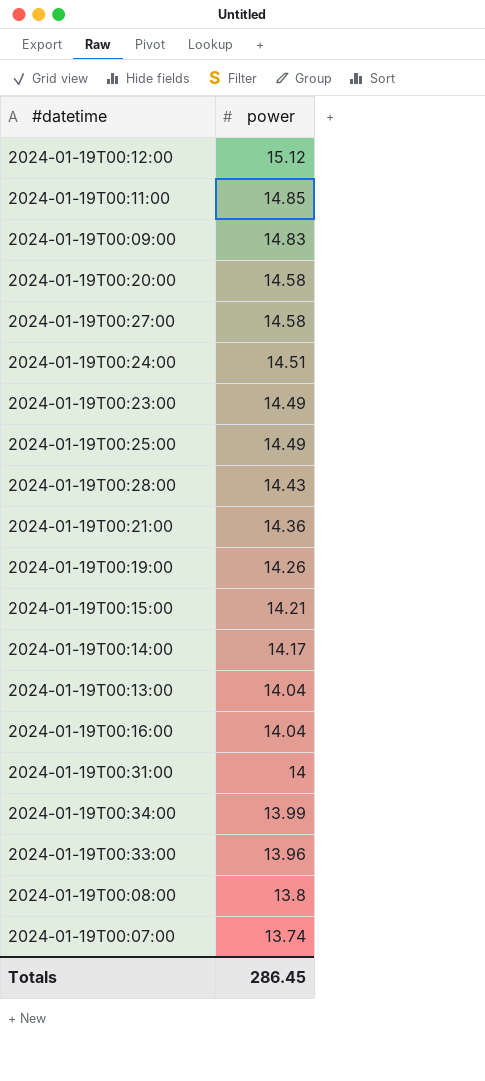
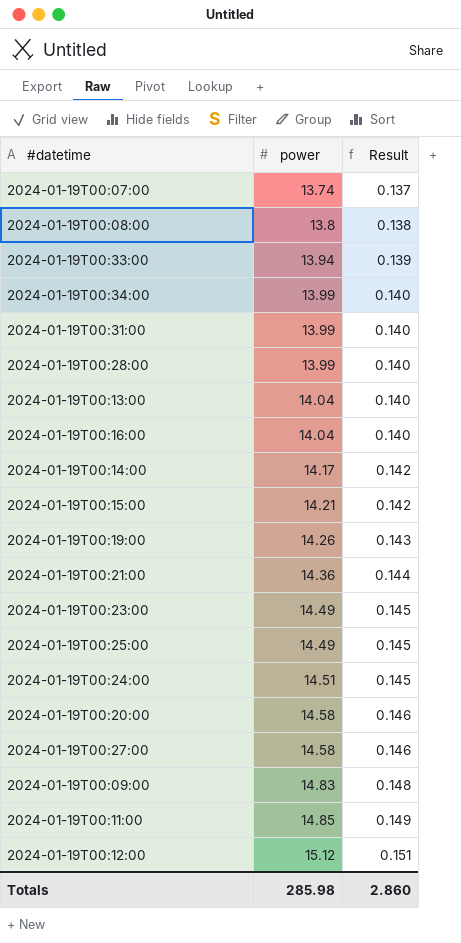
row order: power descending -> power ascending
column Result | formula: none -> [power] * 0.01
2024-01-19T00:33:00 | power: 13.96 -> 13.94
2024-01-19T00:31:00 | power: 14 -> 13.99
2024-01-19T00:28:00 | power: 14.43 -> 13.99
Totals | power: 286.45 -> 285.98

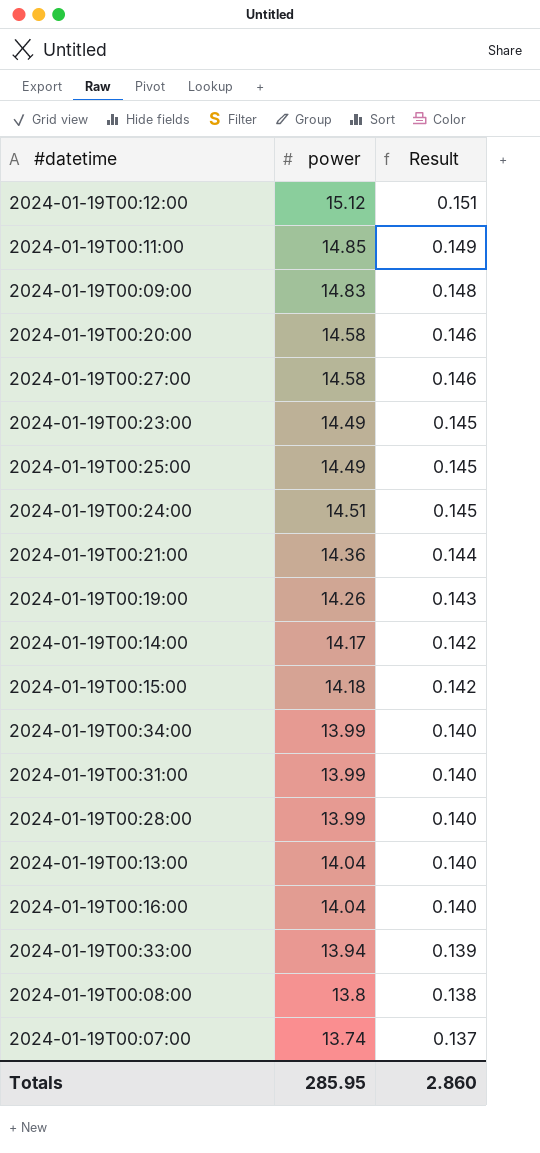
row order: power ascending -> Result descending
2024-01-19T00:15:00 | power: 14.21 -> 14.18
Totals | power: 285.98 -> 285.95

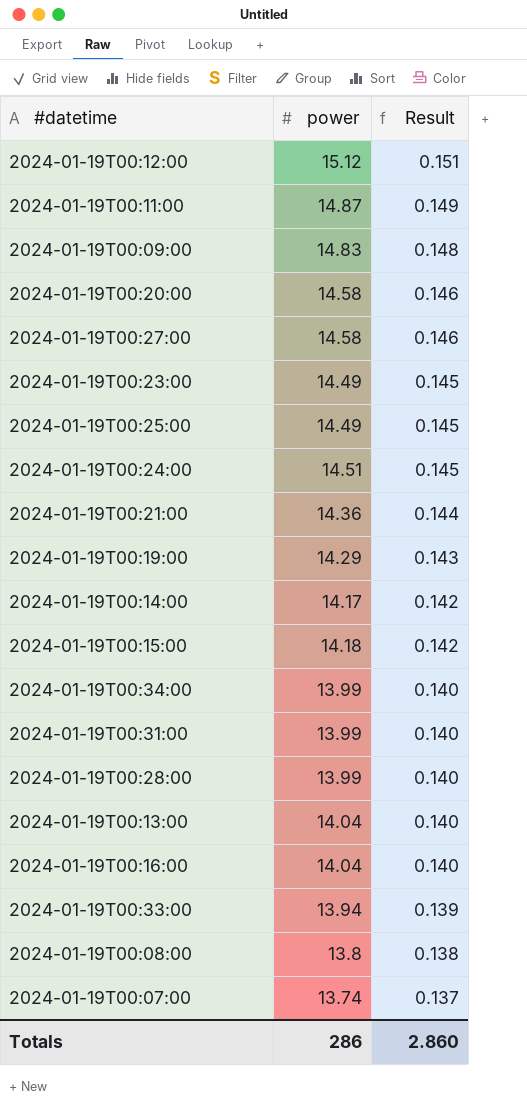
2024-01-19T00:11:00 | power: 14.85 -> 14.87
2024-01-19T00:19:00 | power: 14.26 -> 14.29
Totals | power: 285.95 -> 286

